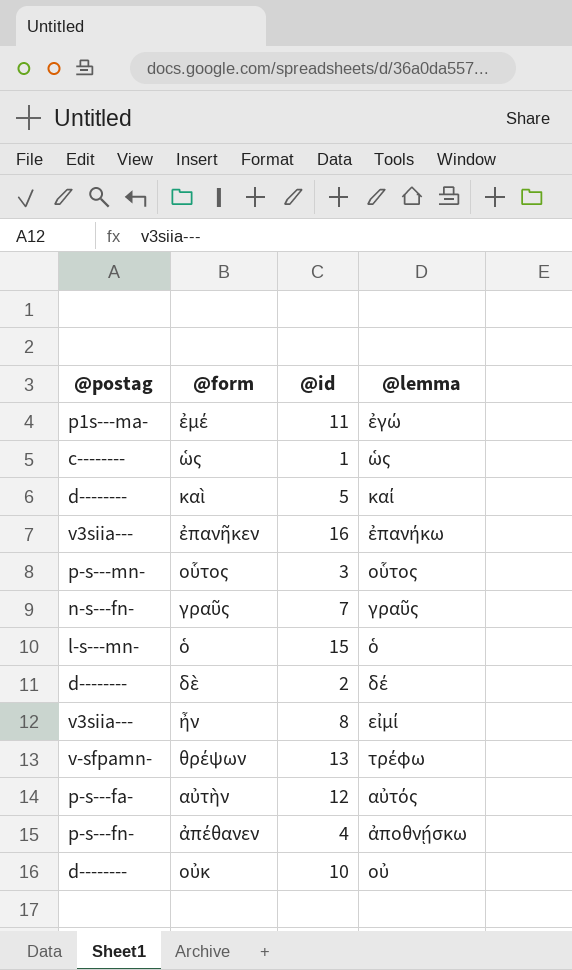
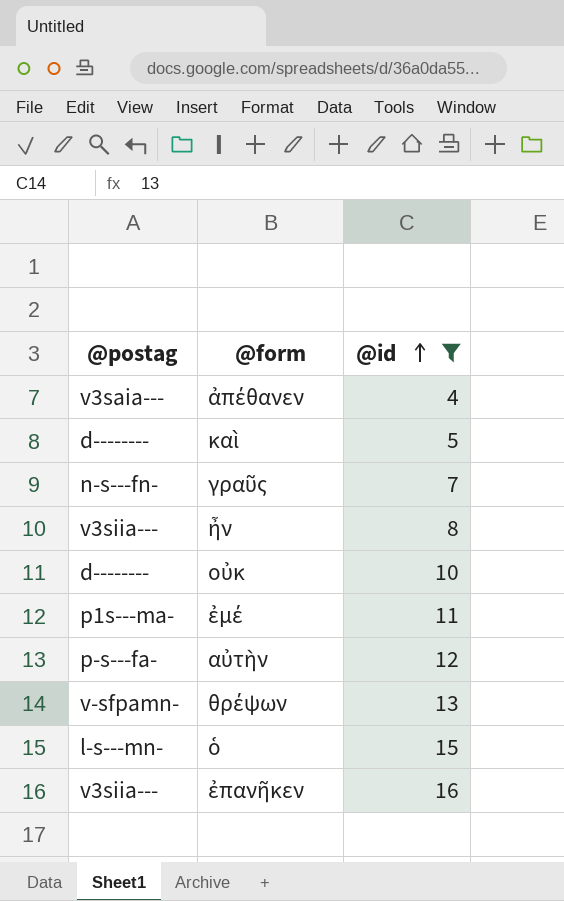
filter: none -> @id >= 4
row order: none -> @id ascending
column @lemma | position: 4 -> none
ἀπέθανεν | @postag: p-s---fn- -> v3saia---

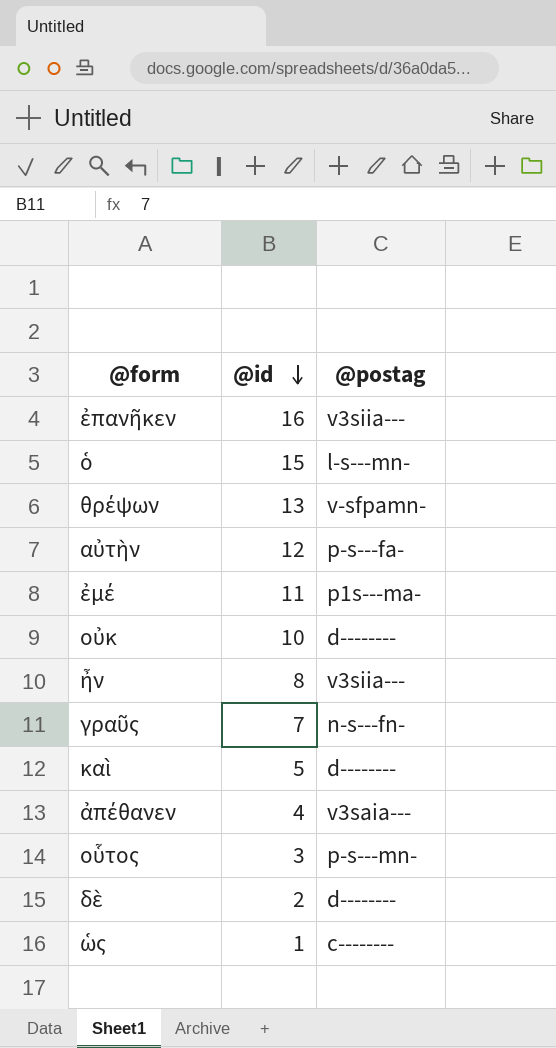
filter: @id >= 4 -> none
row order: @id ascending -> @id descending
column @postag | position: 1 -> 3

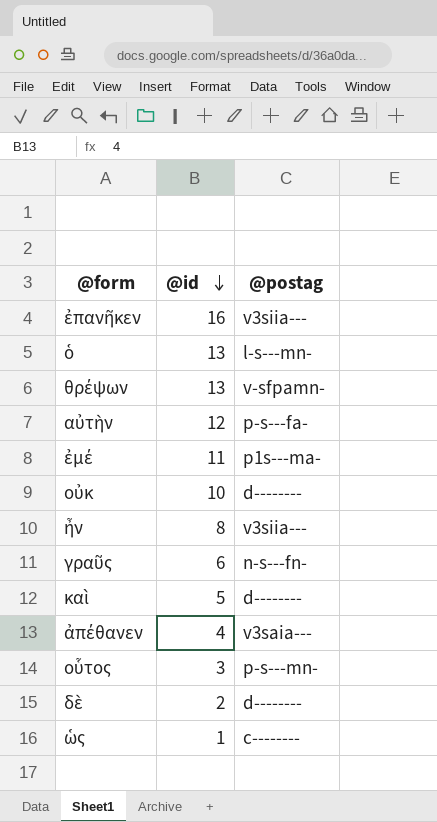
ὁ | @id: 15 -> 13
γραῦς | @id: 7 -> 6

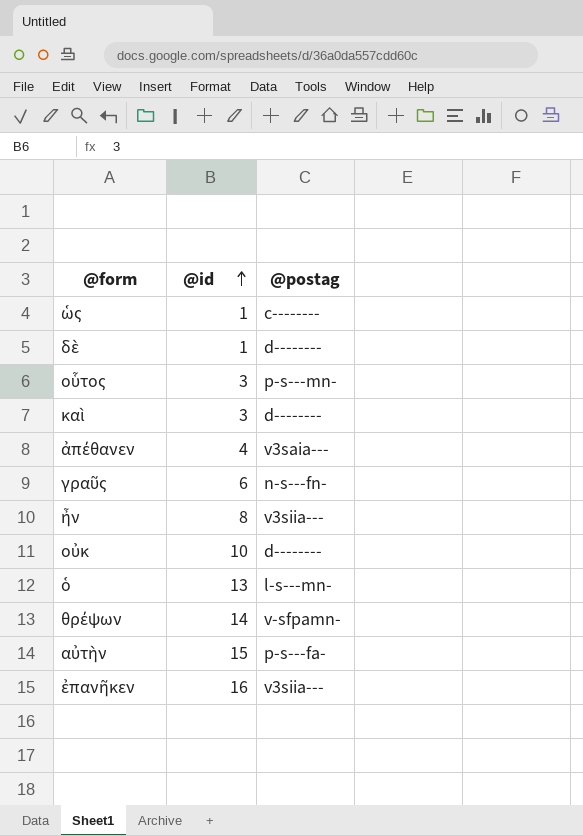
row order: @id descending -> @id ascending
row ἐμέ: 11 | p1s---ma- -> none
δὲ | @id: 2 -> 1
καὶ | @id: 5 -> 3
θρέψων | @id: 13 -> 14
αὐτὴν | @id: 12 -> 15

